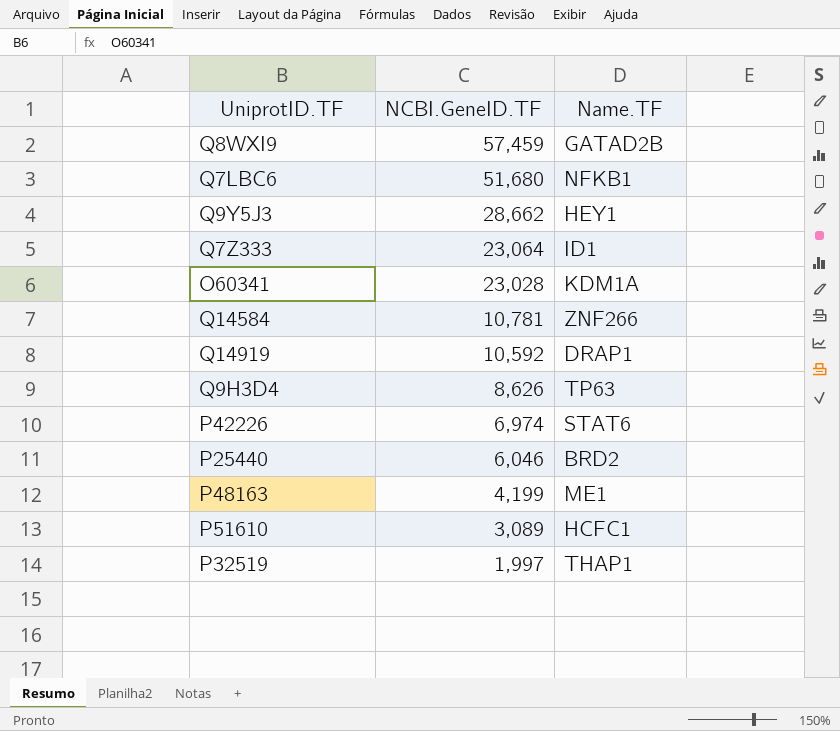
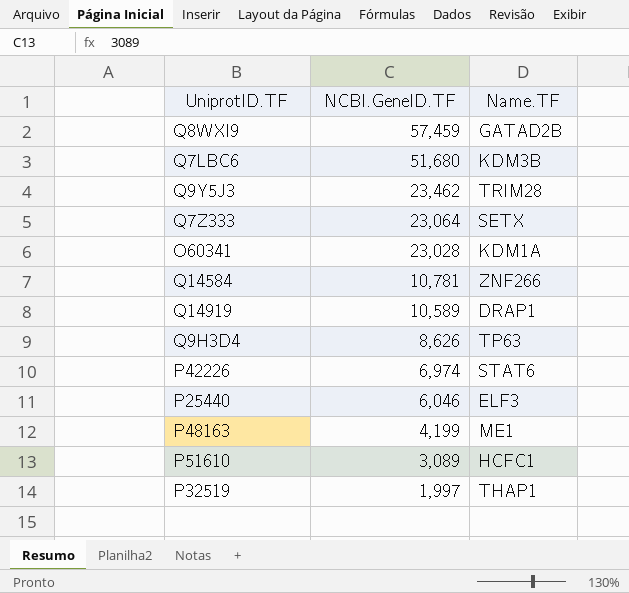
Q7LBC6 | Name.TF: NFKB1 -> KDM3B
Q9Y5J3 | NCBI.GeneID.TF: 28,662 -> 23,462
Q9Y5J3 | Name.TF: HEY1 -> TRIM28
Q7Z333 | Name.TF: ID1 -> SETX
Q14919 | NCBI.GeneID.TF: 10,592 -> 10,589
P25440 | Name.TF: BRD2 -> ELF3

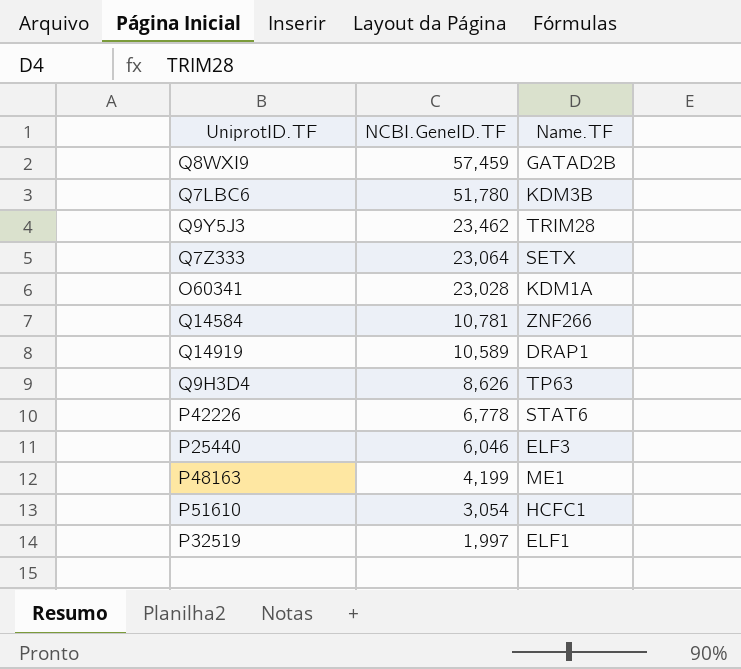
Q7LBC6 | NCBI.GeneID.TF: 51,680 -> 51,780
P42226 | NCBI.GeneID.TF: 6,974 -> 6,778
P51610 | NCBI.GeneID.TF: 3,089 -> 3,054
P32519 | Name.TF: THAP1 -> ELF1

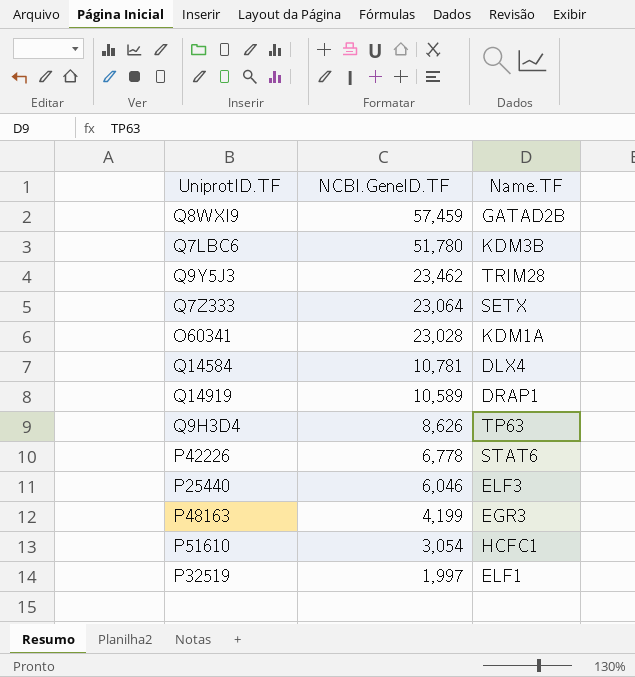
Q14584 | Name.TF: ZNF266 -> DLX4
P48163 | Name.TF: ME1 -> EGR3

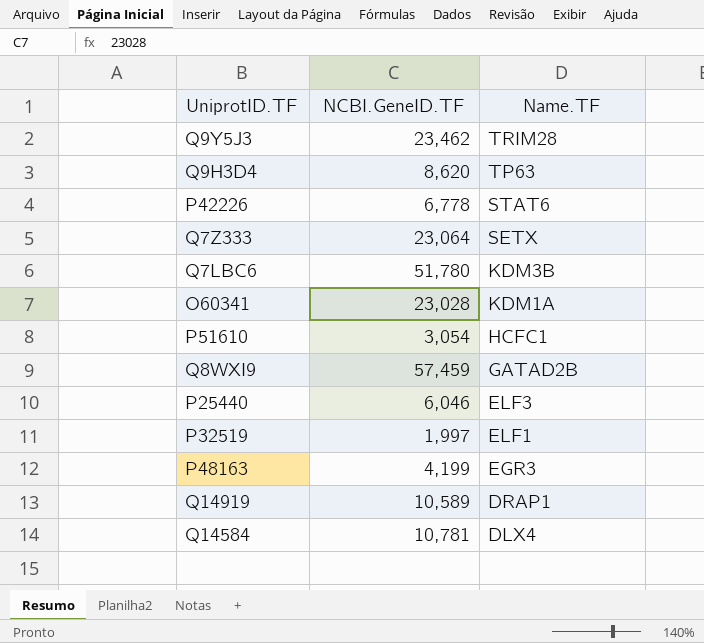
row order: NCBI.GeneID.TF descending -> Name.TF descending
Q9H3D4 | NCBI.GeneID.TF: 8,626 -> 8,620

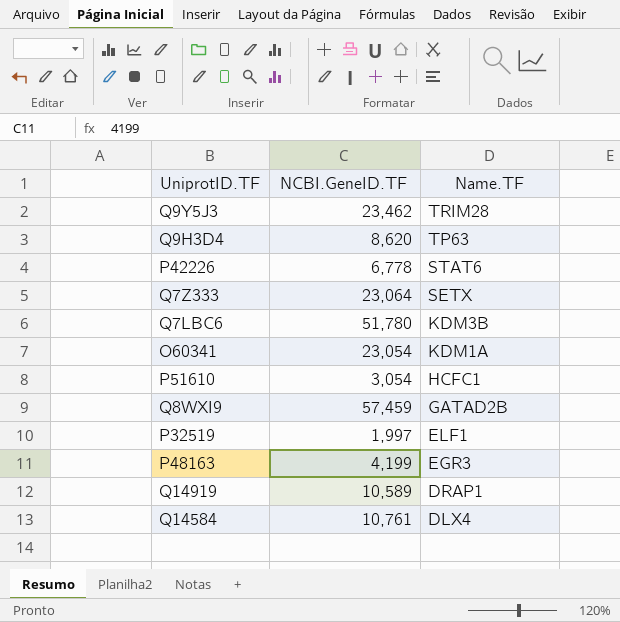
row P25440: 6,046 | ELF3 -> none
O60341 | NCBI.GeneID.TF: 23,028 -> 23,054
Q14584 | NCBI.GeneID.TF: 10,781 -> 10,761

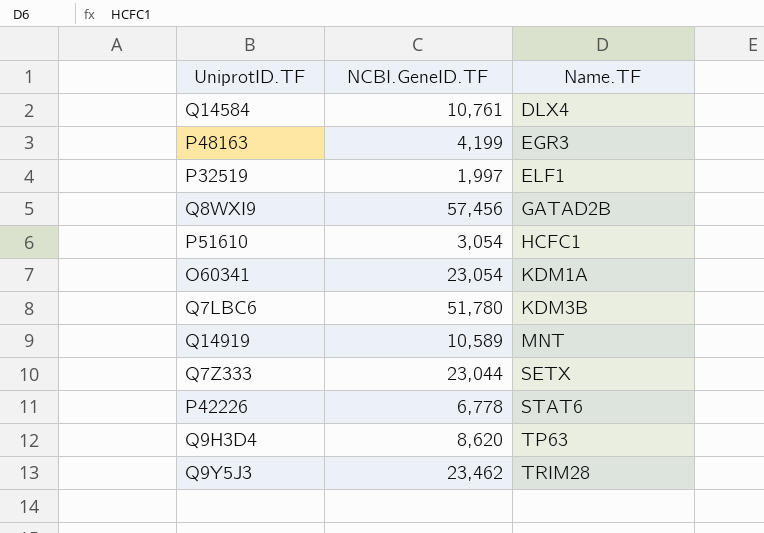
row order: Name.TF descending -> Name.TF ascending
Q8WXI9 | NCBI.GeneID.TF: 57,459 -> 57,456
Q14919 | Name.TF: DRAP1 -> MNT
Q7Z333 | NCBI.GeneID.TF: 23,064 -> 23,044

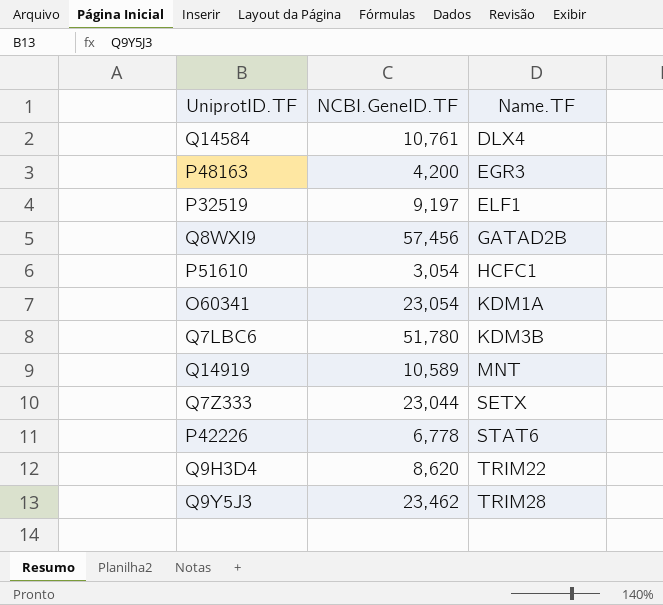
P48163 | NCBI.GeneID.TF: 4,199 -> 4,200
P32519 | NCBI.GeneID.TF: 1,997 -> 9,197
Q9H3D4 | Name.TF: TP63 -> TRIM22

